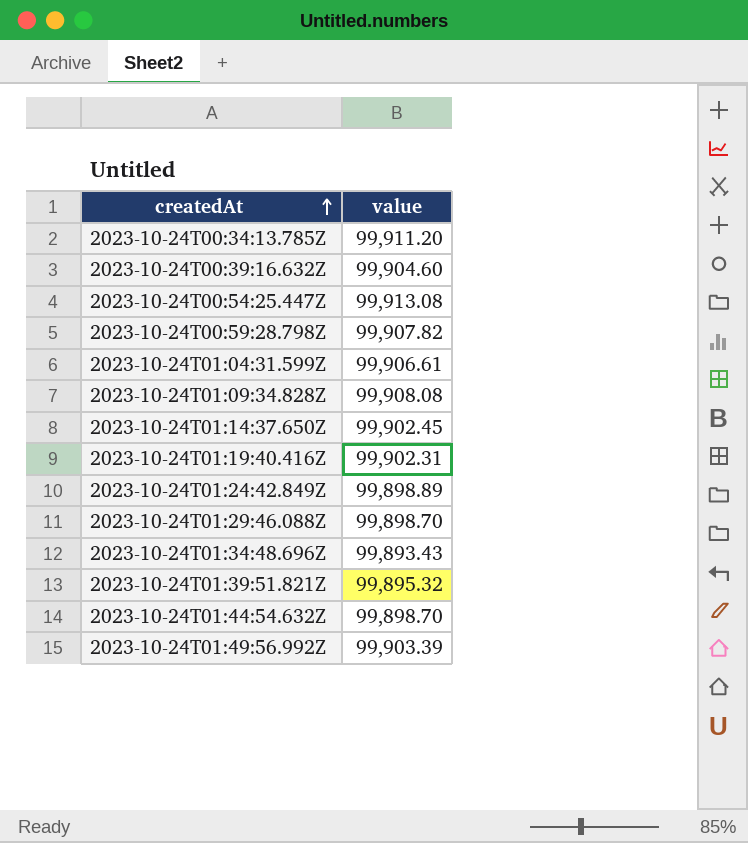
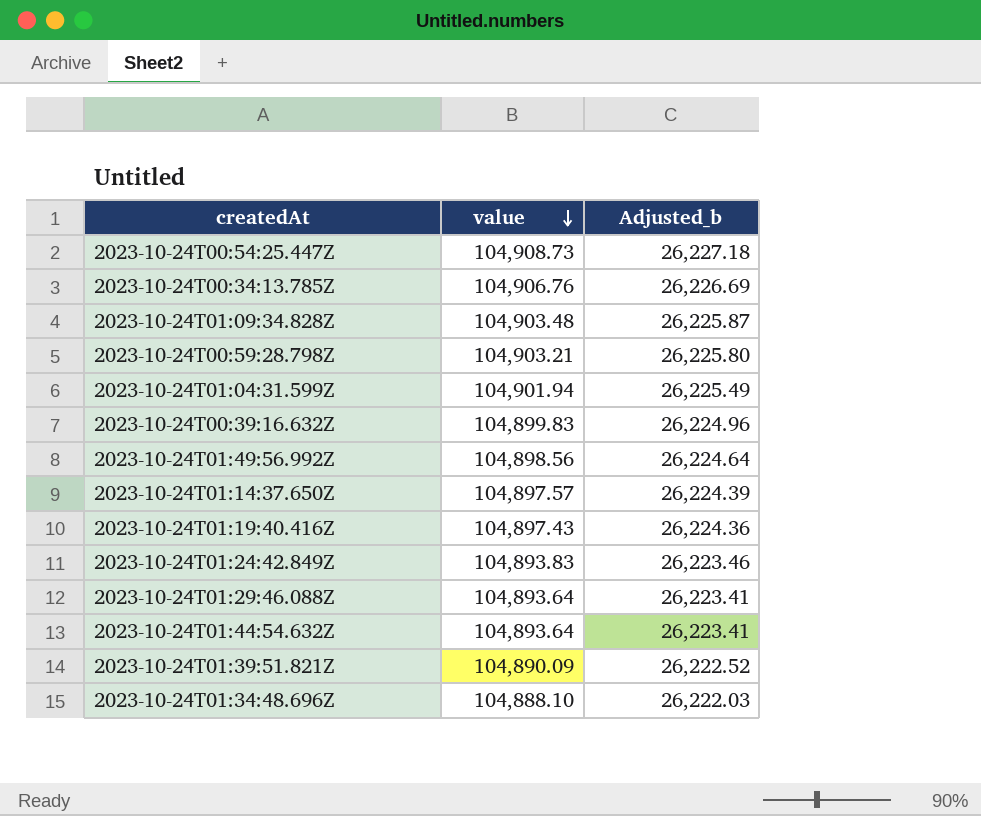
row order: createdAt ascending -> value descending
column Adjusted_b | formula: none -> [value] * 0.25
2023-10-24T00:54:25.447Z | value: 99,913.08 -> 104,908.73
2023-10-24T00:34:13.785Z | value: 99,911.20 -> 104,906.76
2023-10-24T01:09:34.828Z | value: 99,908.08 -> 104,903.48
2023-10-24T00:59:28.798Z | value: 99,907.82 -> 104,903.21
2023-10-24T01:04:31.599Z | value: 99,906.61 -> 104,901.94
2023-10-24T00:39:16.632Z | value: 99,904.60 -> 104,899.83
2023-10-24T01:49:56.992Z | value: 99,903.39 -> 104,898.56
2023-10-24T01:14:37.650Z | value: 99,902.45 -> 104,897.57
2023-10-24T01:19:40.416Z | value: 99,902.31 -> 104,897.43
2023-10-24T01:24:42.849Z | value: 99,898.89 -> 104,893.83
2023-10-24T01:29:46.088Z | value: 99,898.70 -> 104,893.64
2023-10-24T01:44:54.632Z | value: 99,898.70 -> 104,893.64
2023-10-24T01:39:51.821Z | value: 99,895.32 -> 104,890.09
2023-10-24T01:34:48.696Z | value: 99,893.43 -> 104,888.10

